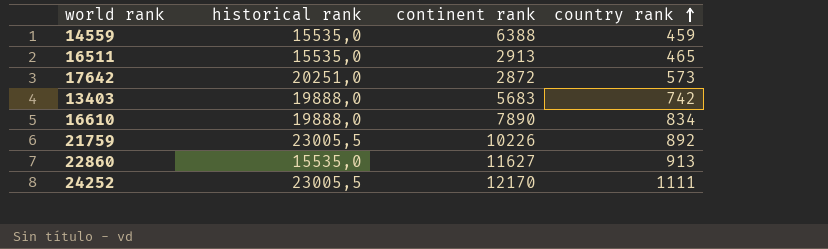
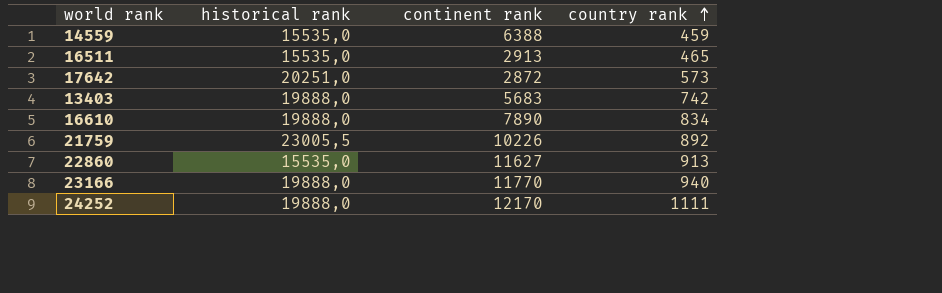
row 23166: none -> 19888,0 | 11770 | 940
24252 | historical rank: 23005,5 -> 19888,0

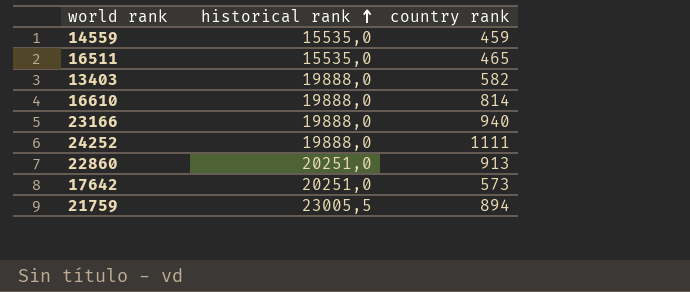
row order: country rank ascending -> historical rank ascending
column continent rank | position: 3 -> none
13403 | country rank: 742 -> 582
16610 | country rank: 834 -> 814
22860 | historical rank: 15535,0 -> 20251,0
21759 | country rank: 892 -> 894

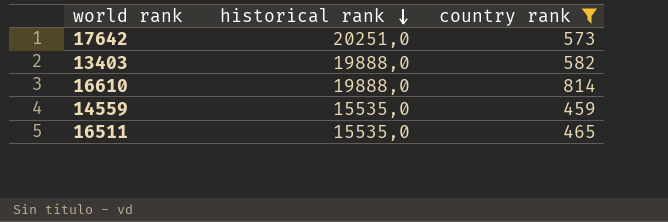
filter: none -> country rank <= 814
row order: historical rank ascending -> historical rank descending

